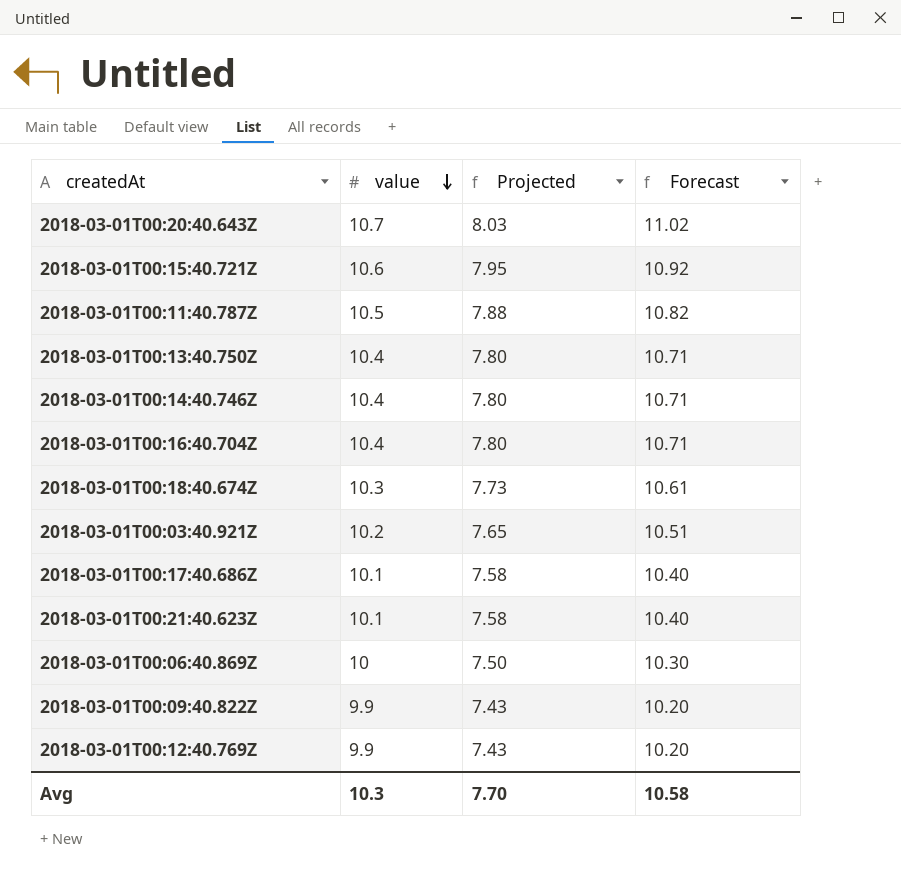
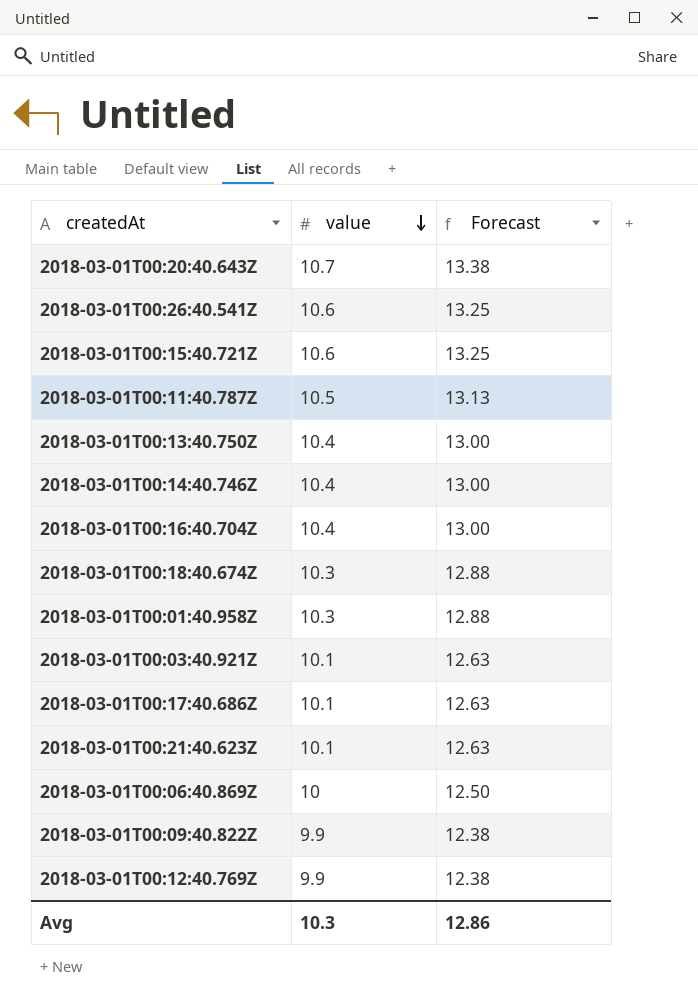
column Projected | formula: [value] * 0.75 -> none
column Forecast | formula: [value] * 1.03 -> [value] * 1.25
row 2018-03-01T00:26:40.541Z: none -> 10.6 | 13.25
row 2018-03-01T00:01:40.958Z: none -> 10.3 | 12.88
2018-03-01T00:03:40.921Z | value: 10.2 -> 10.1
Avg | Forecast: 10.58 -> 12.86

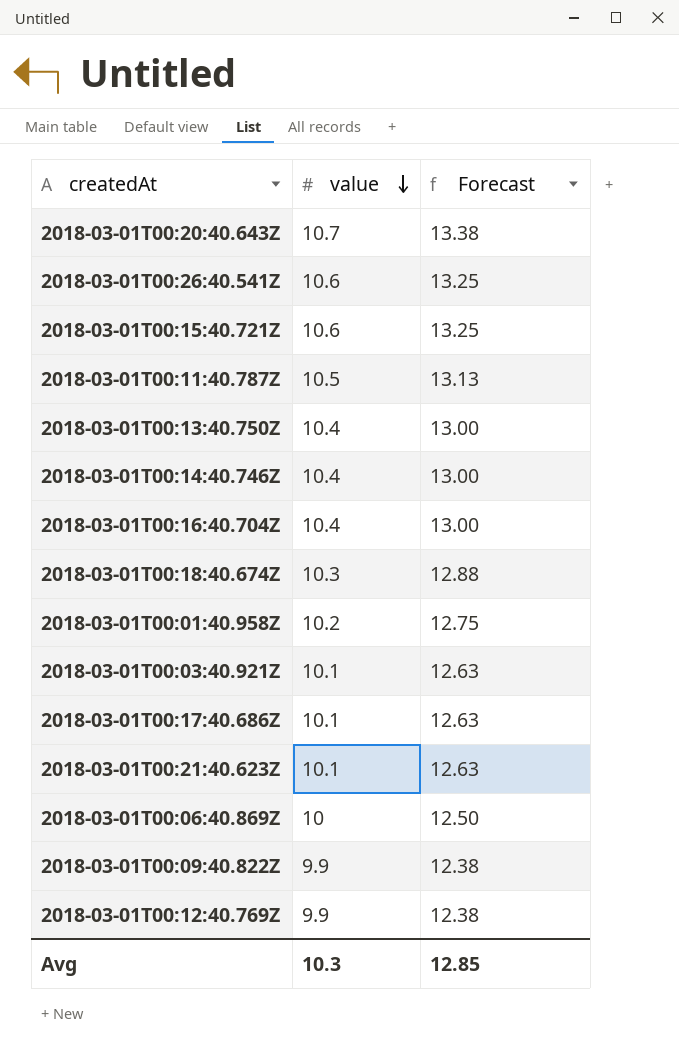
2018-03-01T00:01:40.958Z | value: 10.3 -> 10.2
2018-03-01T00:01:40.958Z | Forecast: 12.88 -> 12.75
Avg | Forecast: 12.86 -> 12.85

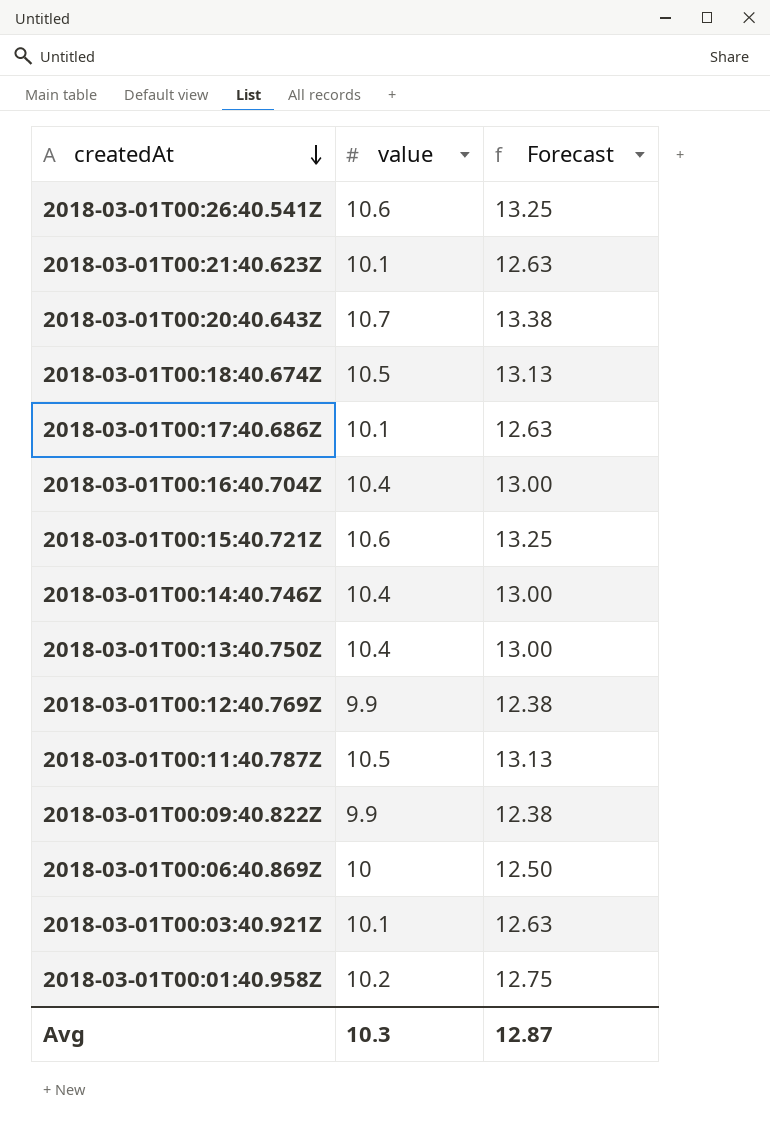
row order: value descending -> createdAt descending
2018-03-01T00:18:40.674Z | value: 10.3 -> 10.5
2018-03-01T00:18:40.674Z | Forecast: 12.88 -> 13.13
Avg | Forecast: 12.85 -> 12.87

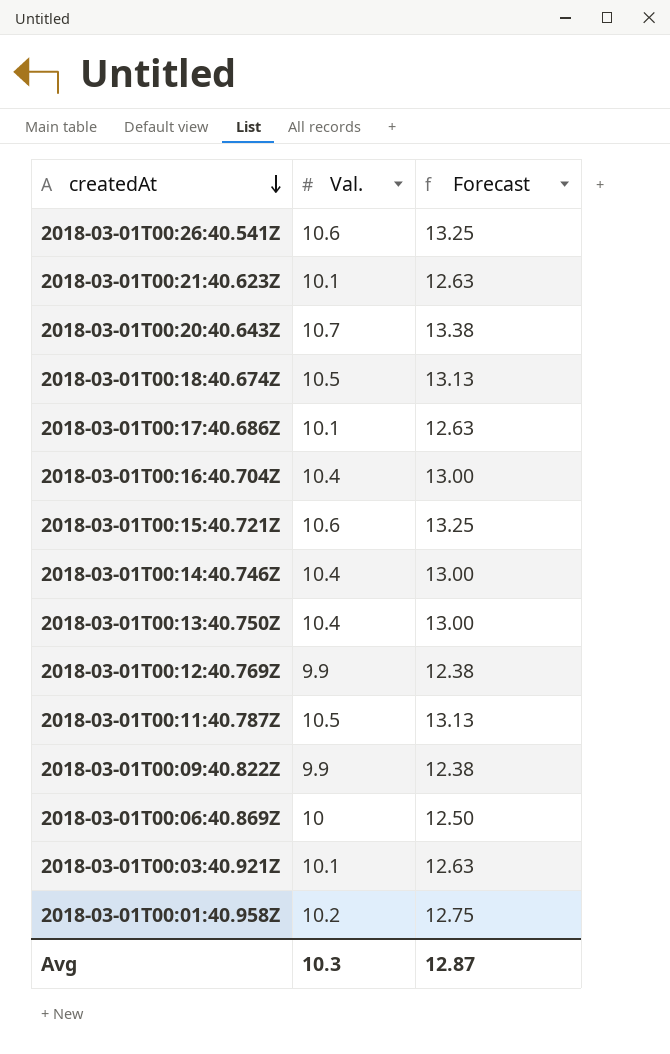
column name: value -> Val.

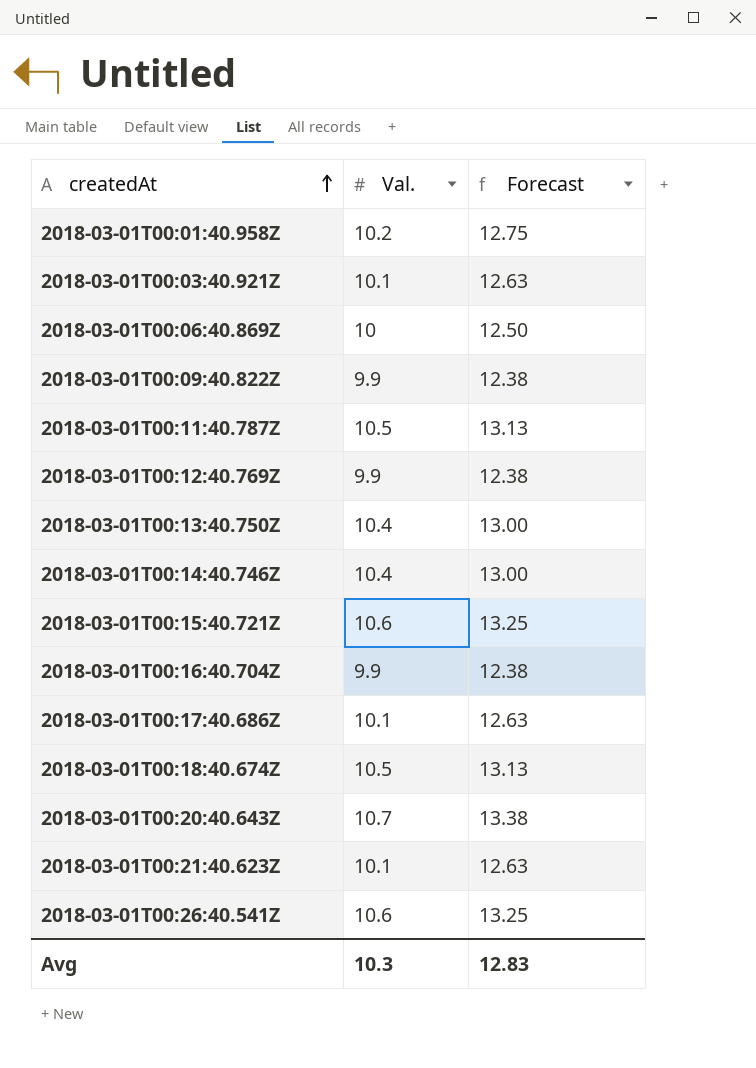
row order: createdAt descending -> createdAt ascending
2018-03-01T00:16:40.704Z | Val.: 10.4 -> 9.9
2018-03-01T00:16:40.704Z | Forecast: 13.00 -> 12.38
Avg | Forecast: 12.87 -> 12.83

